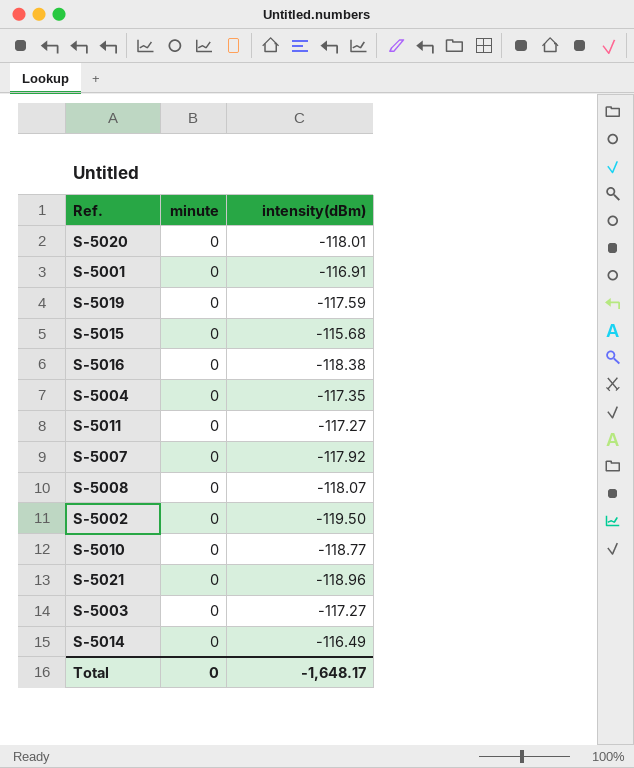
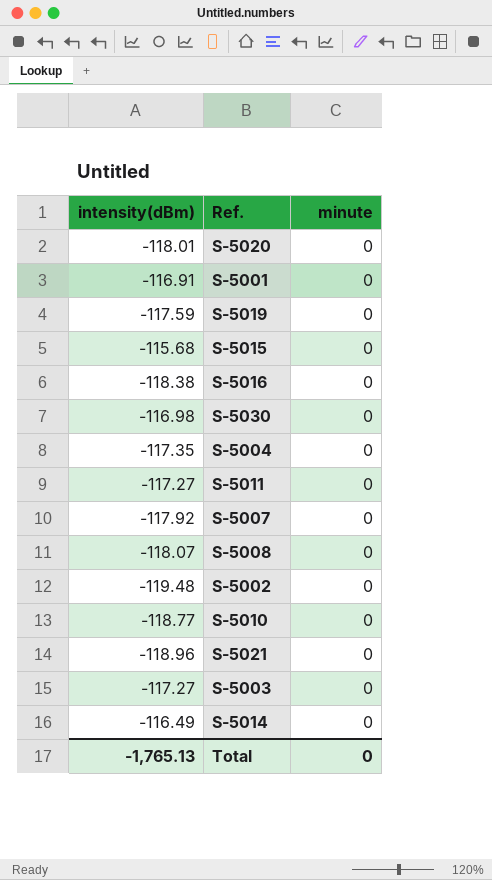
column intensity(dBm) | position: 3 -> 1
row S-5030: none -> -116.98 | 0
S-5002 | intensity(dBm): -119.50 -> -119.48
Total | intensity(dBm): -1,648.17 -> -1,765.13

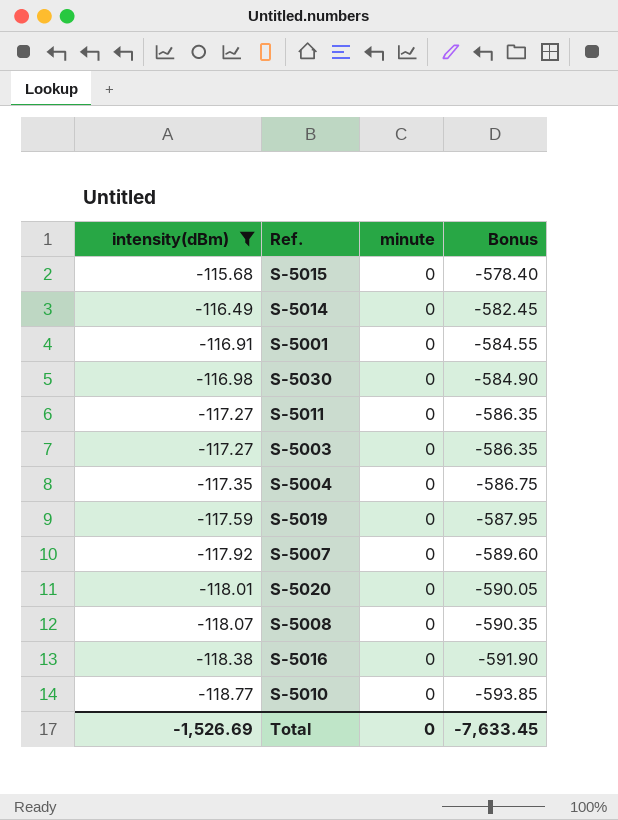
filter: none -> intensity(dBm) >= -118.77
row order: none -> intensity(dBm) descending
column Bonus | formula: none -> [intensity(dBm)] * 5
Total | intensity(dBm): -1,765.13 -> -1,526.69

